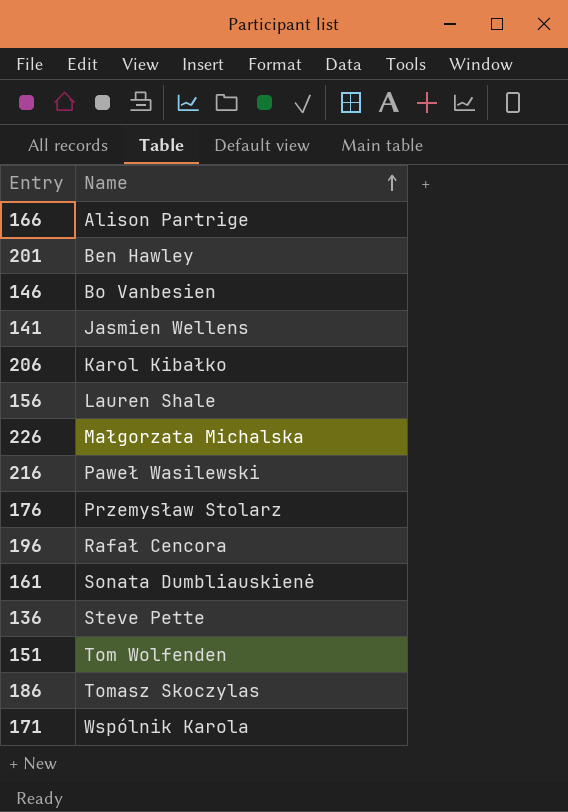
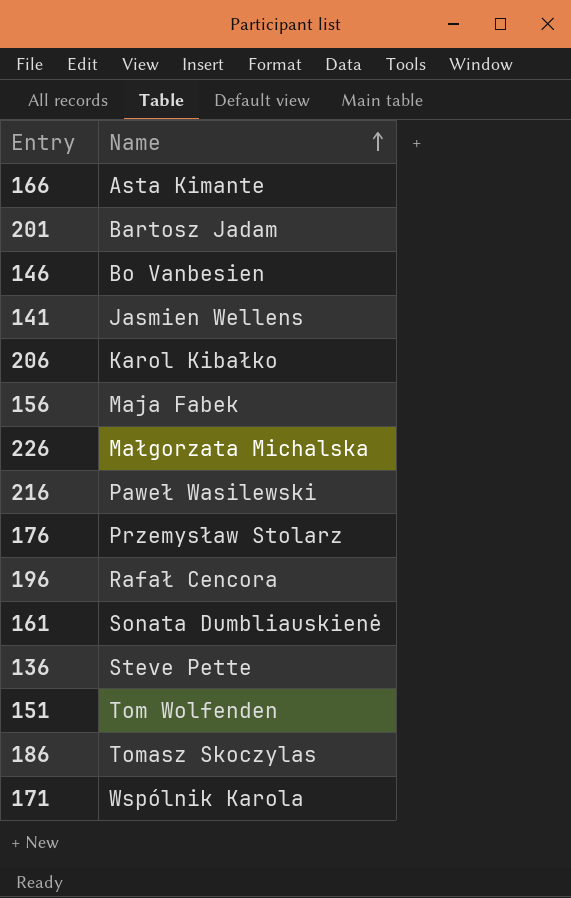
166 | Name: Alison Partrige -> Asta Kimante
201 | Name: Ben Hawley -> Bartosz Jadam
156 | Name: Lauren Shale -> Maja Fabek

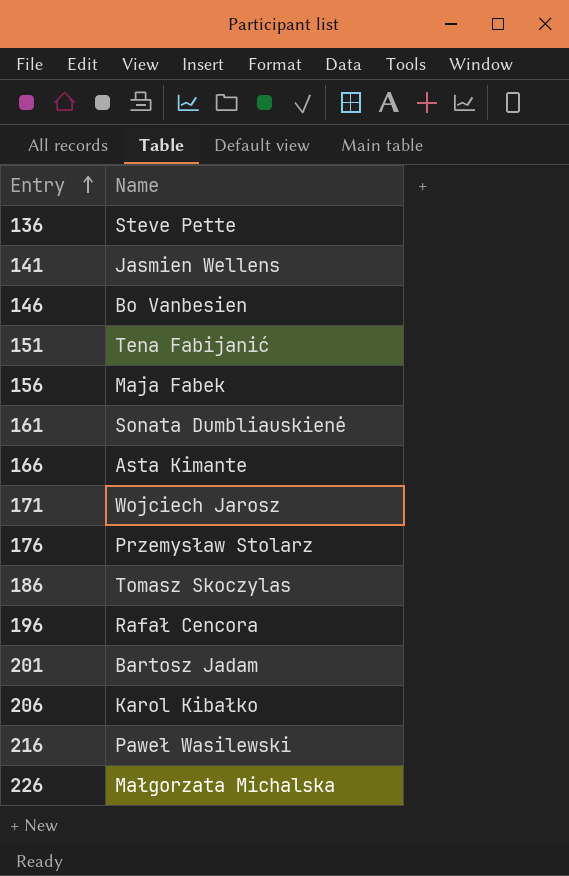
row order: Name ascending -> Entry ascending
151 | Name: Tom Wolfenden -> Tena Fabijanić
171 | Name: Wspólnik Karola -> Wojciech Jarosz

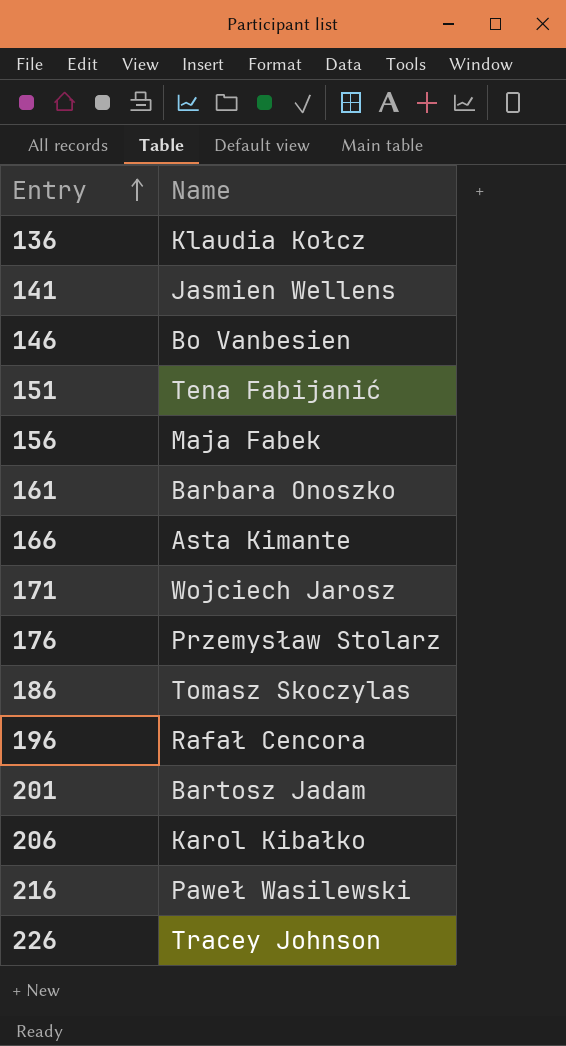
136 | Name: Steve Pette -> Klaudia Kołcz
161 | Name: Sonata Dumbliauskienė -> Barbara Onoszko
226 | Name: Małgorzata Michalska -> Tracey Johnson

